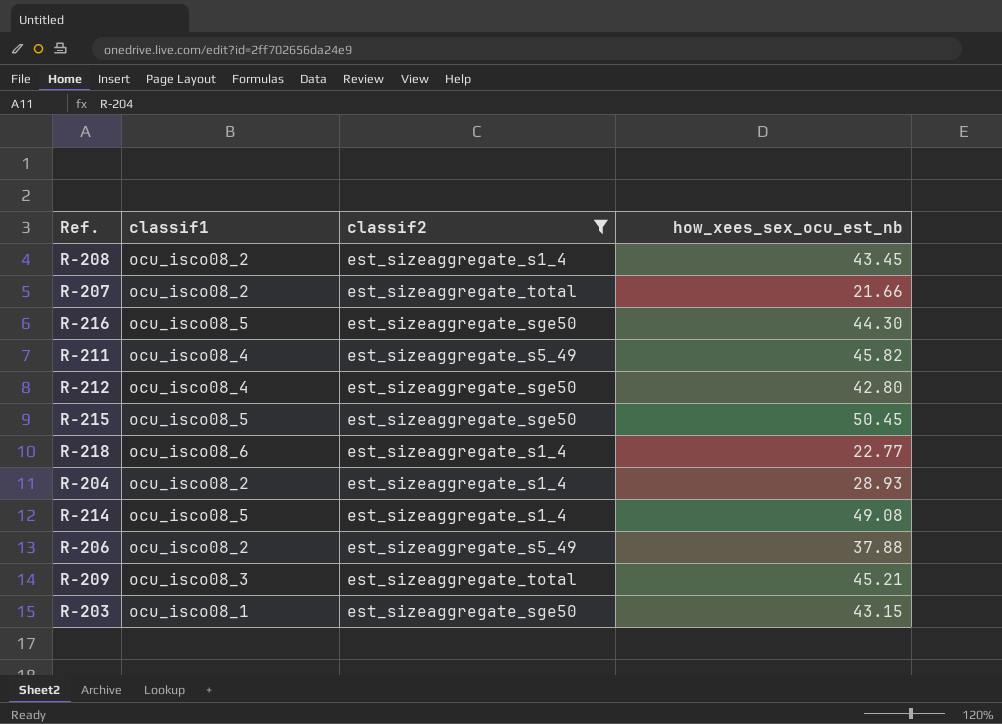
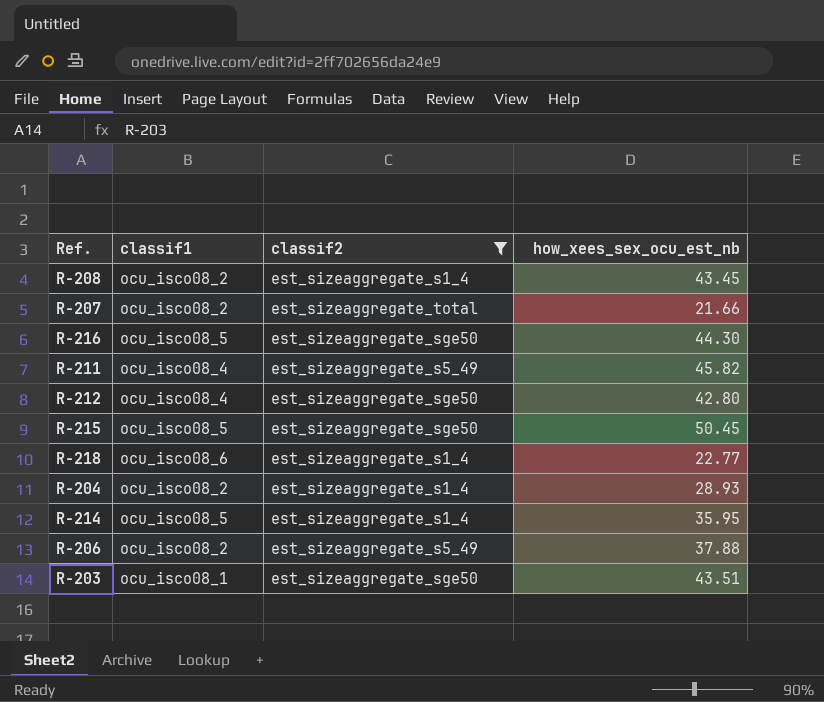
row R-209: ocu_isco08_3 | est_sizeaggregate_total | 45.21 -> none
R-214 | how_xees_sex_ocu_est_nb: 49.08 -> 35.95
R-203 | how_xees_sex_ocu_est_nb: 43.15 -> 43.51

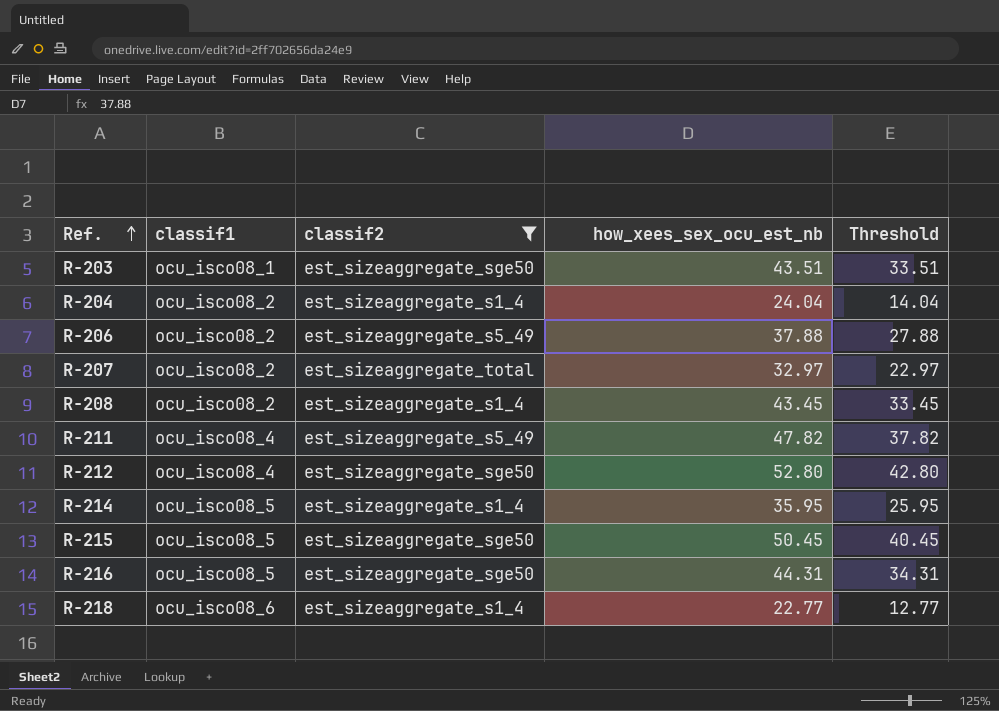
row order: none -> Ref. ascending
column Threshold | formula: none -> [how_xees_sex_ocu_est_nb] - 10
R-204 | how_xees_sex_ocu_est_nb: 28.93 -> 24.04
R-207 | how_xees_sex_ocu_est_nb: 21.66 -> 32.97
R-211 | how_xees_sex_ocu_est_nb: 45.82 -> 47.82
R-212 | how_xees_sex_ocu_est_nb: 42.80 -> 52.80
R-216 | how_xees_sex_ocu_est_nb: 44.30 -> 44.31

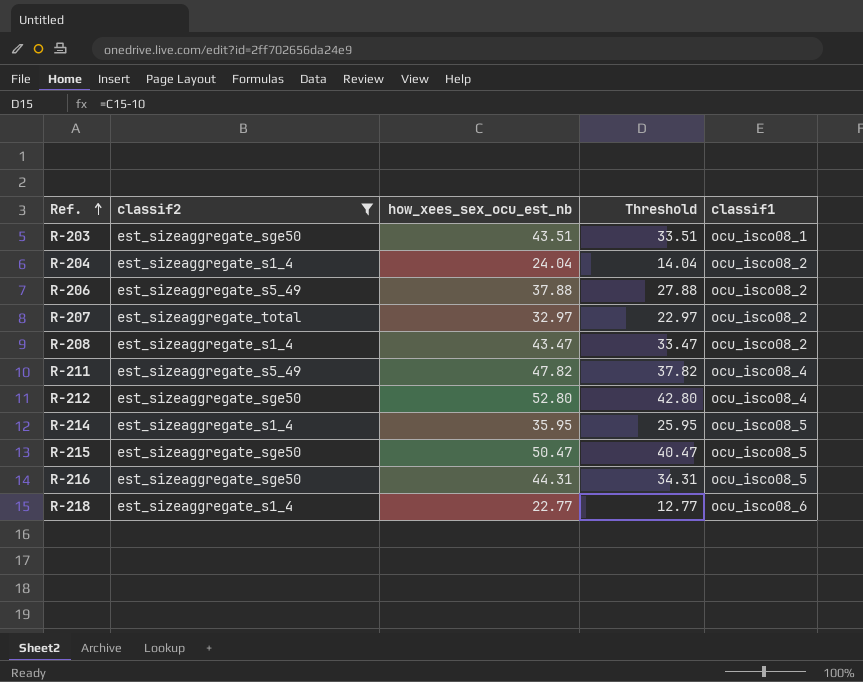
column classif1 | position: 2 -> 5
R-208 | how_xees_sex_ocu_est_nb: 43.45 -> 43.47
R-208 | Threshold: 33.45 -> 33.47
R-215 | how_xees_sex_ocu_est_nb: 50.45 -> 50.47
R-215 | Threshold: 40.45 -> 40.47

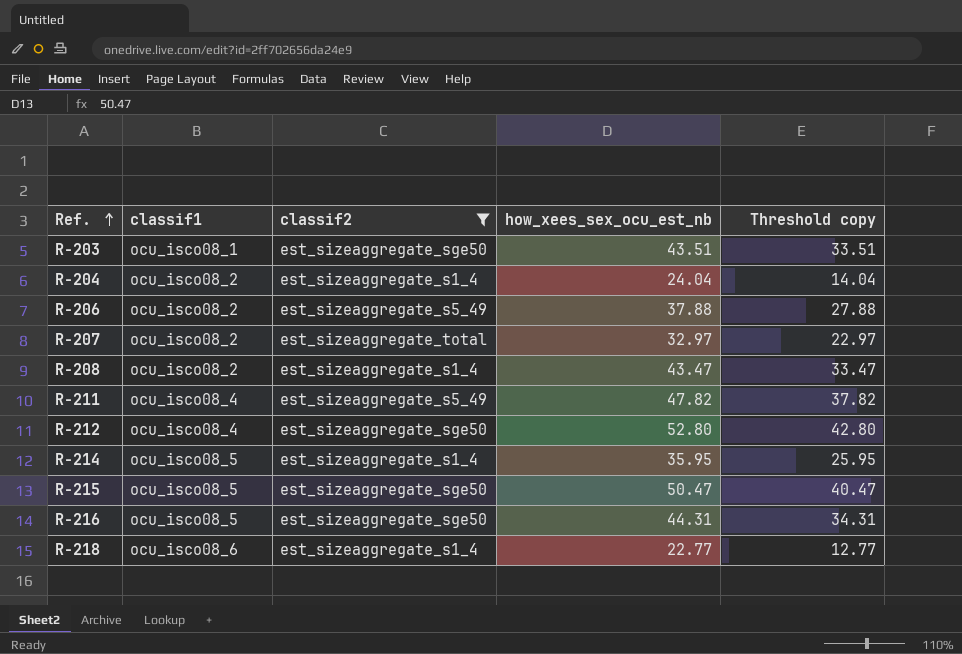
column classif1 | position: 5 -> 2
column name: Threshold -> Threshold copy

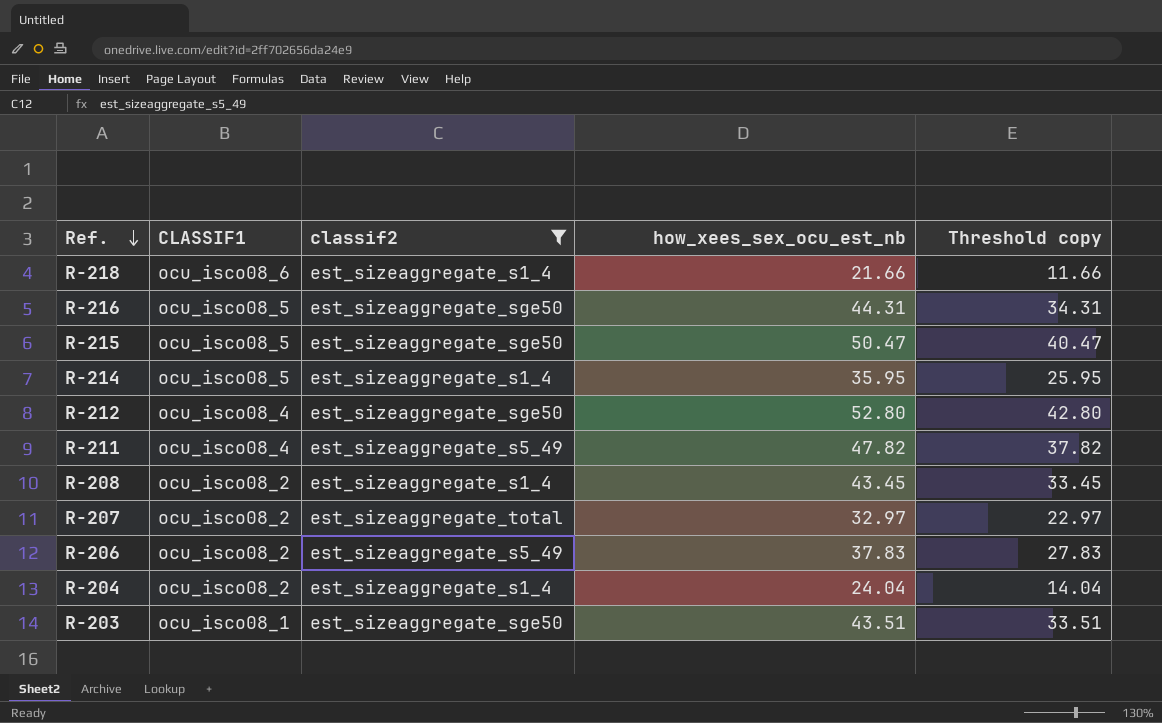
row order: Ref. ascending -> Ref. descending
column name: classif1 -> CLASSIF1
R-218 | how_xees_sex_ocu_est_nb: 22.77 -> 21.66
R-218 | Threshold copy: 12.77 -> 11.66
R-208 | how_xees_sex_ocu_est_nb: 43.47 -> 43.45
R-208 | Threshold copy: 33.47 -> 33.45
R-206 | how_xees_sex_ocu_est_nb: 37.88 -> 37.83
R-206 | Threshold copy: 27.88 -> 27.83

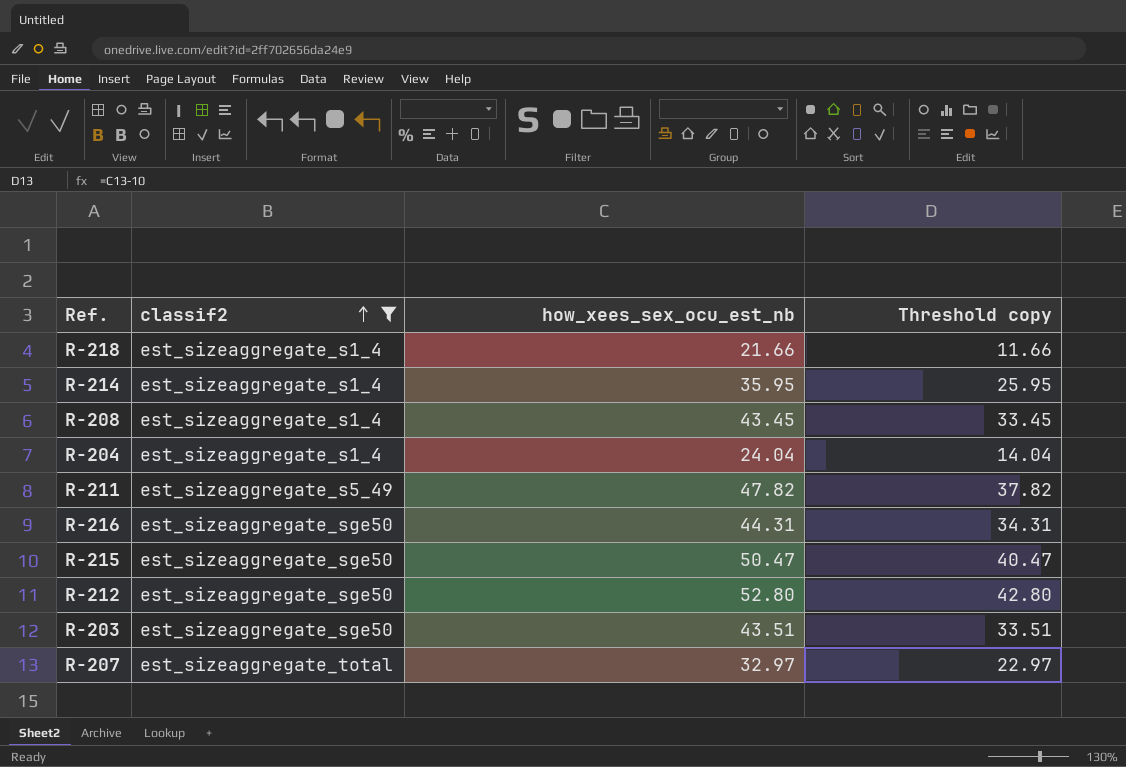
row order: Ref. descending -> classif2 ascending
column CLASSIF1 | position: 2 -> none
row R-206: ocu_isco08_2 | est_sizeaggregate_s5_49 | 37.83 | 27.83 -> none

